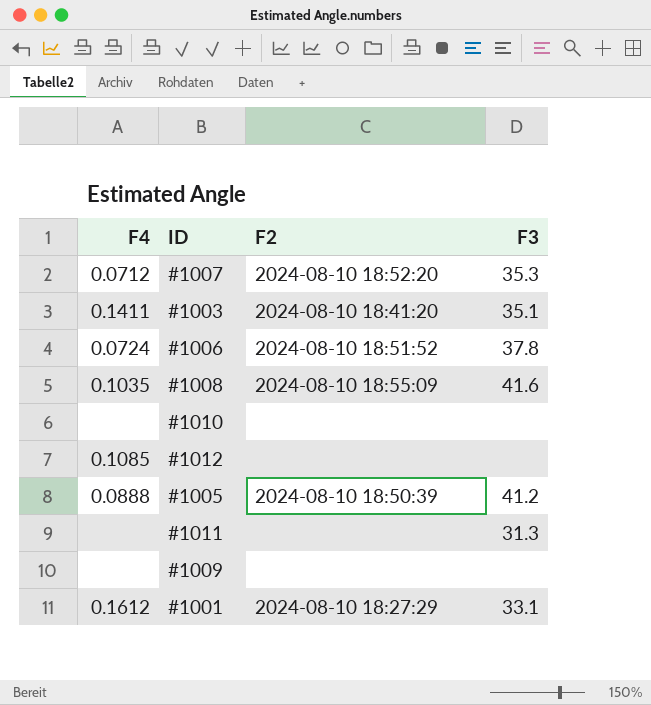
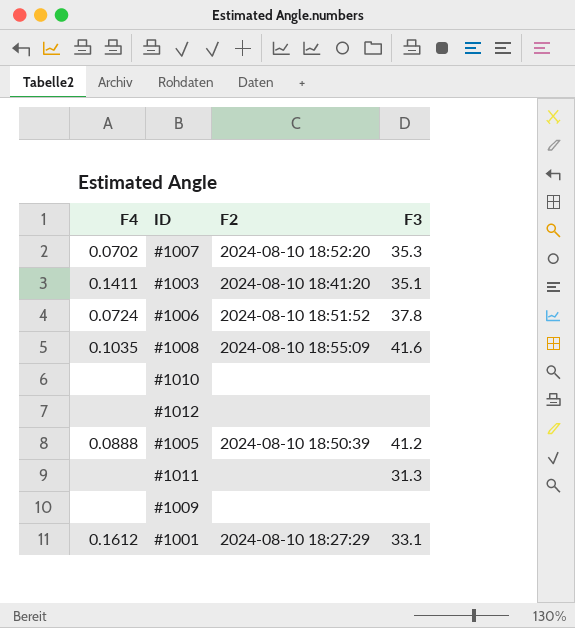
#1007 | F4: 0.0712 -> 0.0702
#1012 | F4: 0.1085 -> none

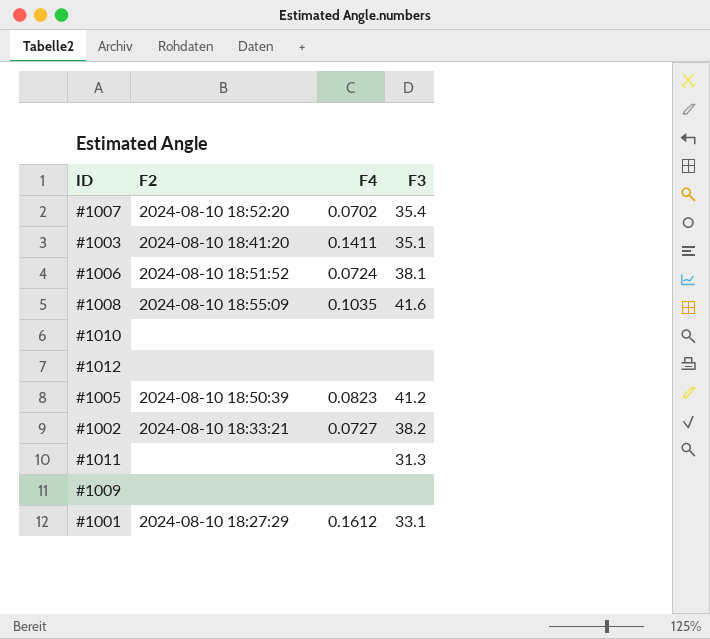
column F4 | position: 1 -> 3
#1007 | F3: 35.3 -> 35.4
#1006 | F3: 37.8 -> 38.1
#1005 | F4: 0.0888 -> 0.0823
row #1002: none -> 2024-08-10 18:33:21 | 0.0727 | 38.2

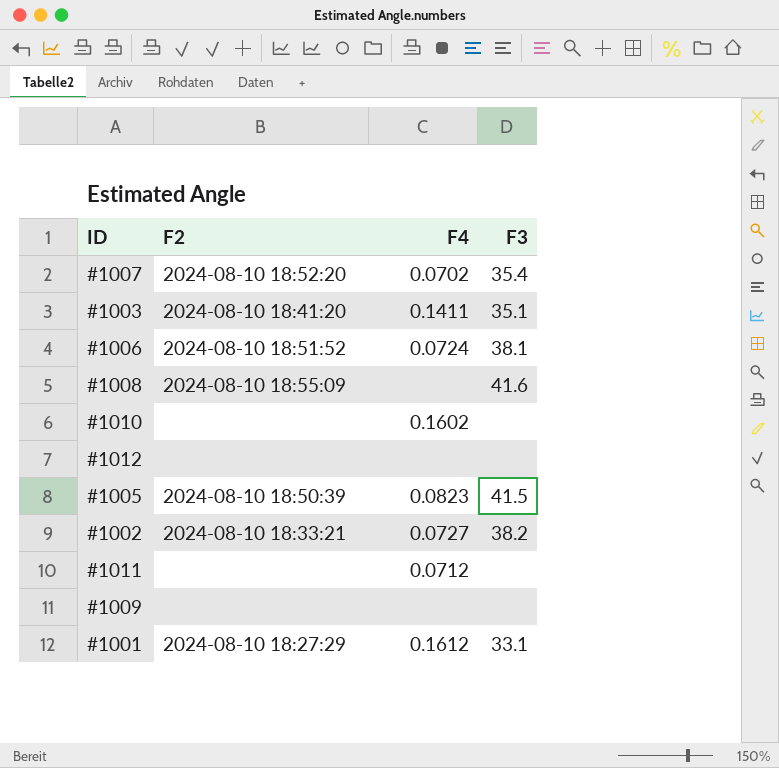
#1008 | F4: 0.1035 -> none
#1010 | F4: none -> 0.1602
#1005 | F3: 41.2 -> 41.5
#1011 | F4: none -> 0.0712
#1011 | F3: 31.3 -> none

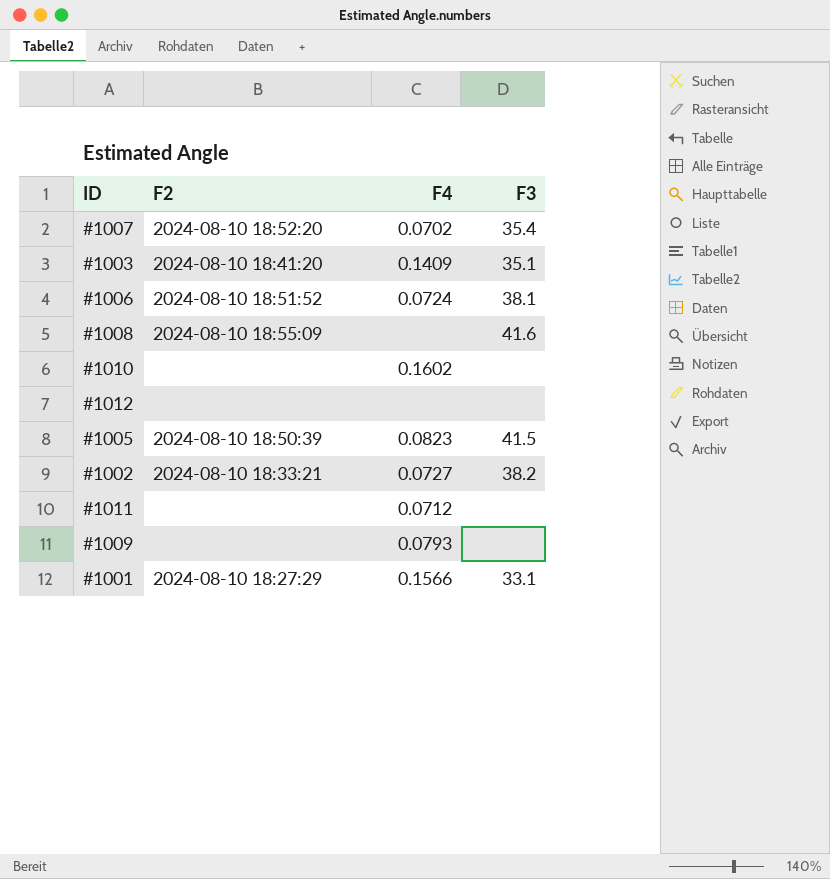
#1003 | F4: 0.1411 -> 0.1409
#1009 | F4: none -> 0.0793
#1001 | F4: 0.1612 -> 0.1566

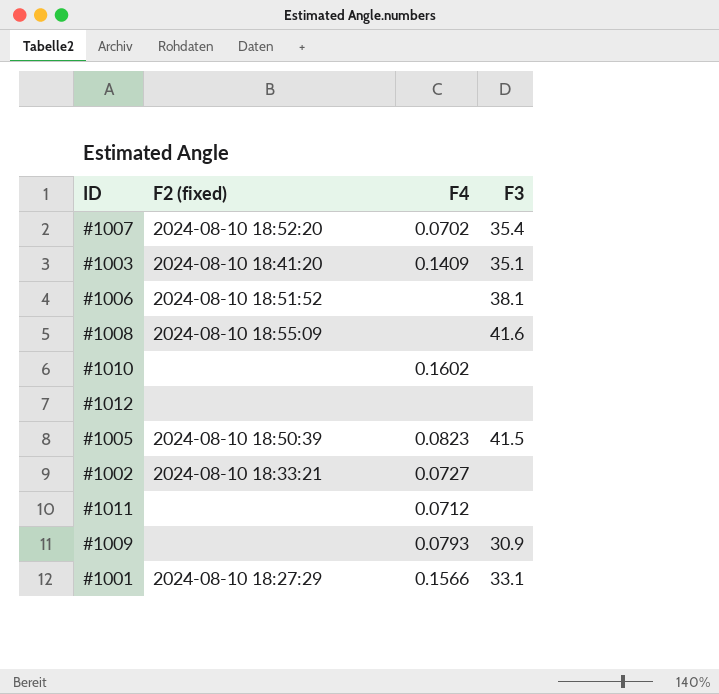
column name: F2 -> F2 (fixed)
#1006 | F4: 0.0724 -> none
#1002 | F3: 38.2 -> none
#1009 | F3: none -> 30.9

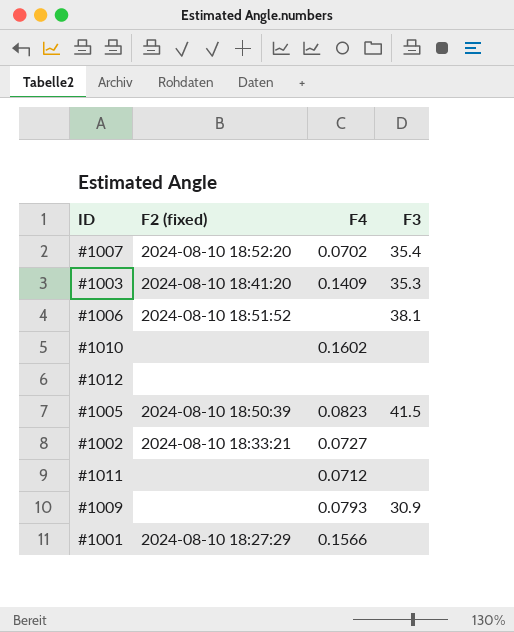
row #1008: 2024-08-10 18:55:09 | none | 41.6 -> none
#1003 | F3: 35.1 -> 35.3
#1001 | F3: 33.1 -> none

